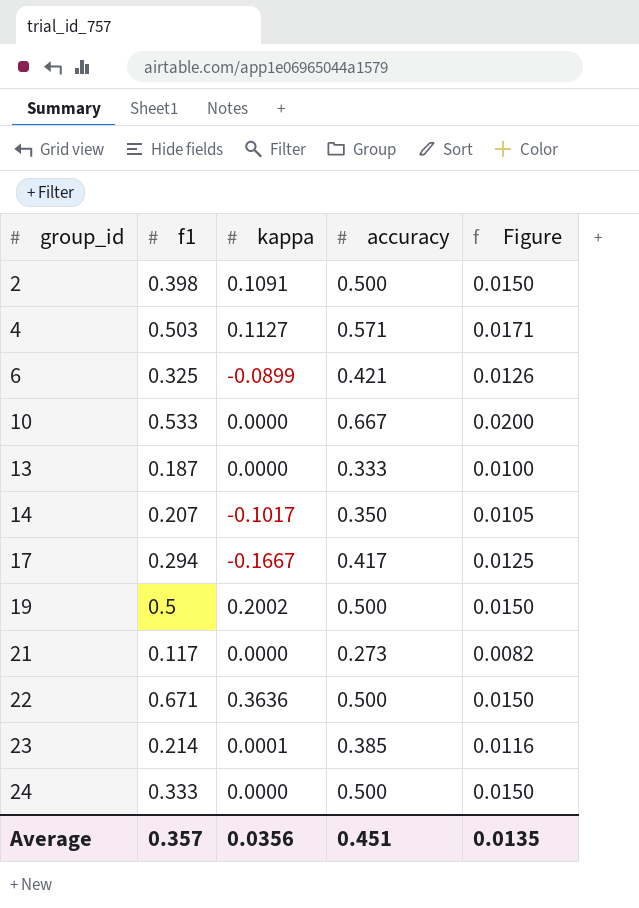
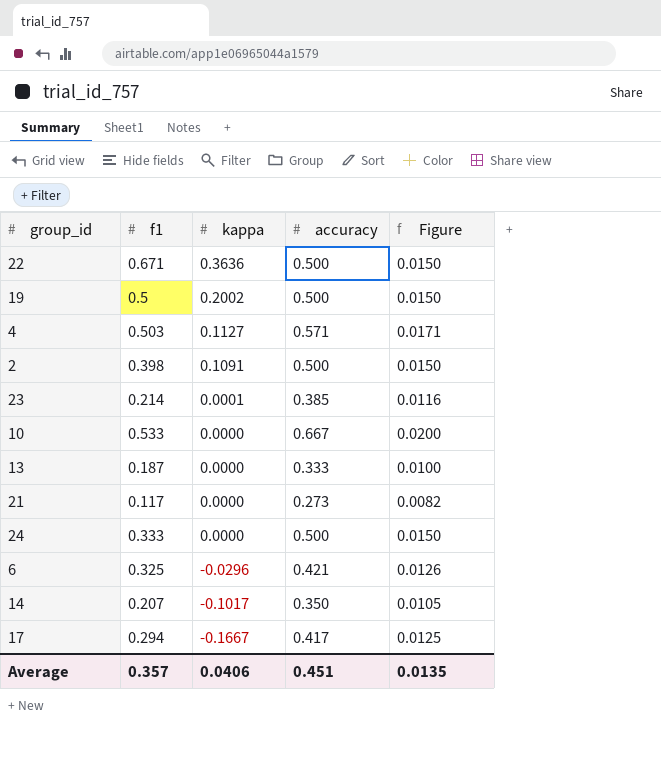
row order: group_id ascending -> kappa descending
6 | kappa: -0.0899 -> -0.0296
Average | kappa: 0.0356 -> 0.0406

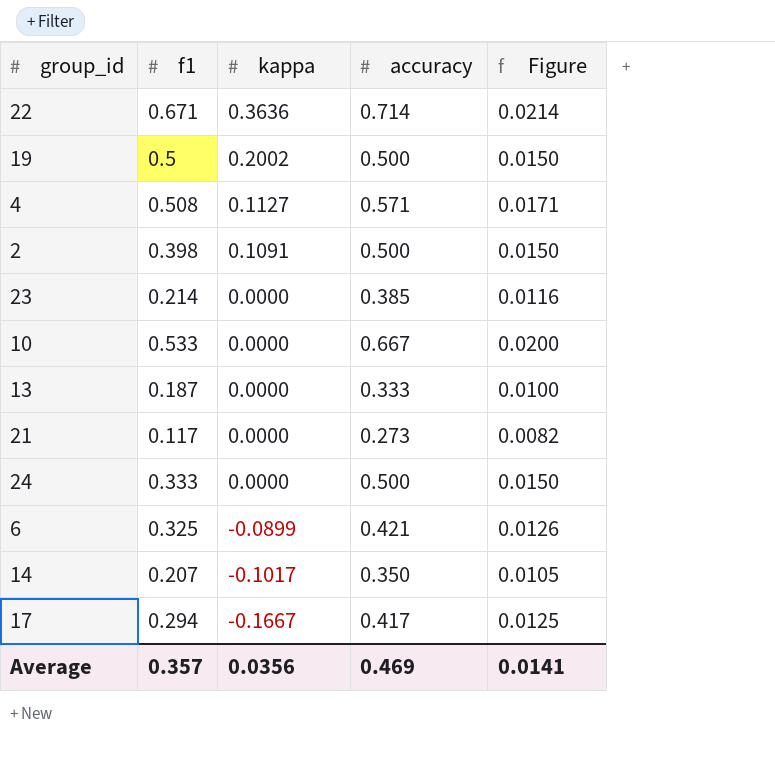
22 | accuracy: 0.500 -> 0.714
22 | Figure: 0.0150 -> 0.0214
4 | f1: 0.503 -> 0.508
23 | kappa: 0.0001 -> 0.0000
6 | kappa: -0.0296 -> -0.0899
Average | kappa: 0.0406 -> 0.0356
Average | accuracy: 0.451 -> 0.469
Average | Figure: 0.0135 -> 0.0141

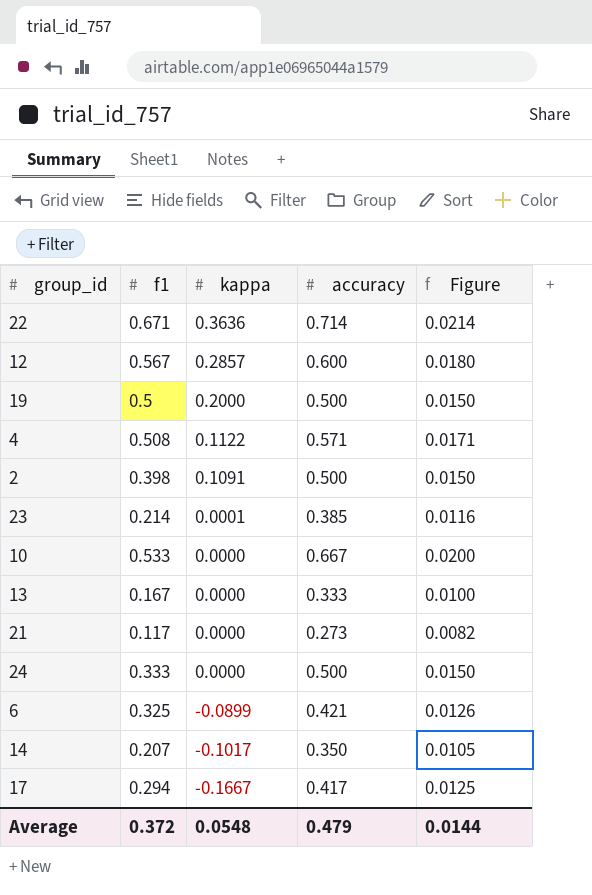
row 12: none -> 0.567 | 0.2857 | 0.600 | 0.0180
19 | kappa: 0.2002 -> 0.2000
4 | kappa: 0.1127 -> 0.1122
23 | kappa: 0.0000 -> 0.0001
13 | f1: 0.187 -> 0.167
Average | f1: 0.357 -> 0.372
Average | kappa: 0.0356 -> 0.0548
Average | accuracy: 0.469 -> 0.479
Average | Figure: 0.0141 -> 0.0144

